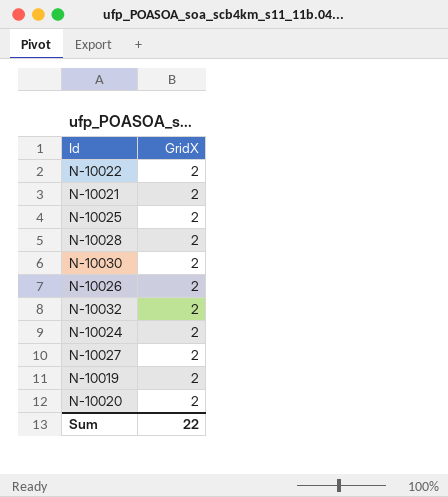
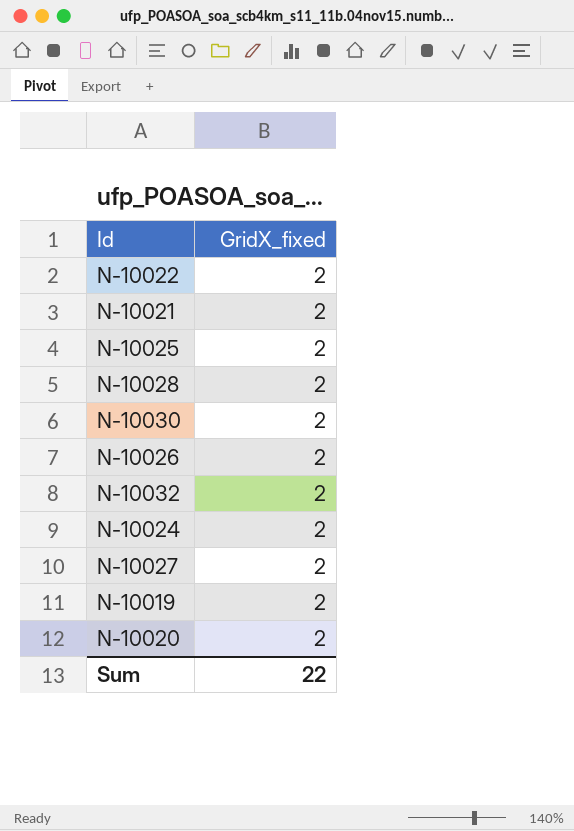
column name: GridX -> GridX_fixed

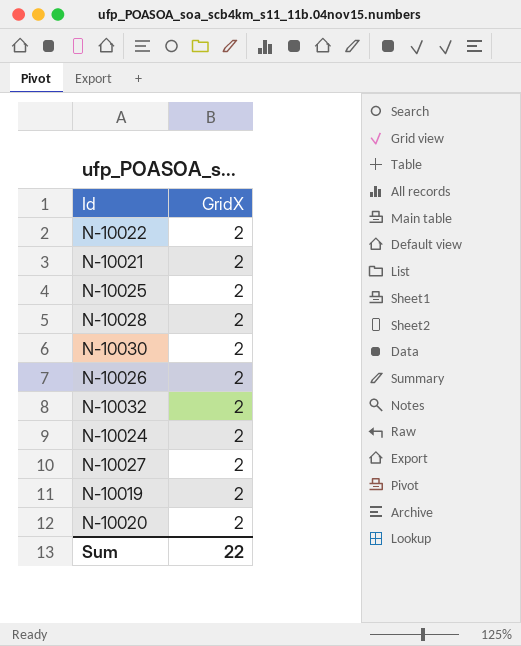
column name: GridX_fixed -> GridX

